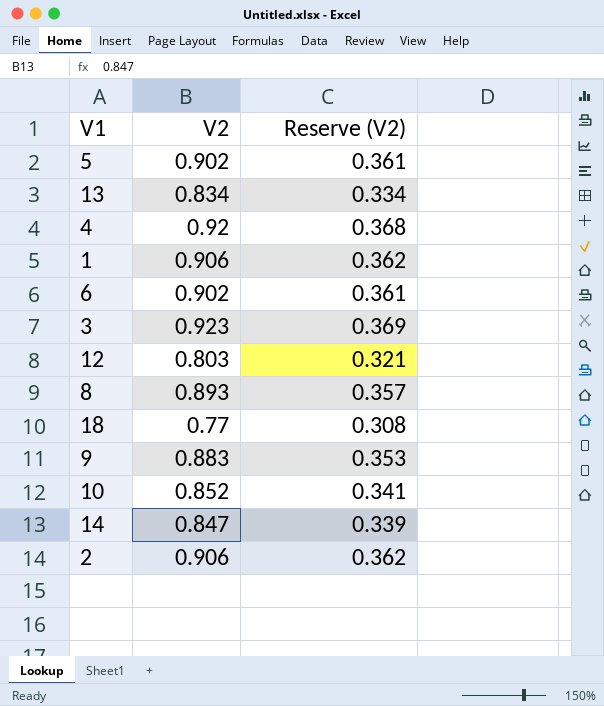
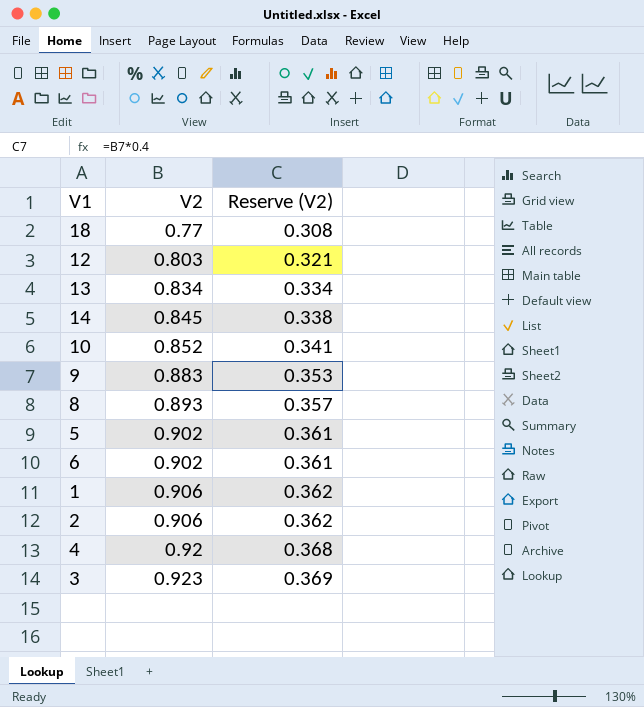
row order: none -> V2 ascending
14 | V2: 0.847 -> 0.845
14 | Reserve (V2): 0.339 -> 0.338

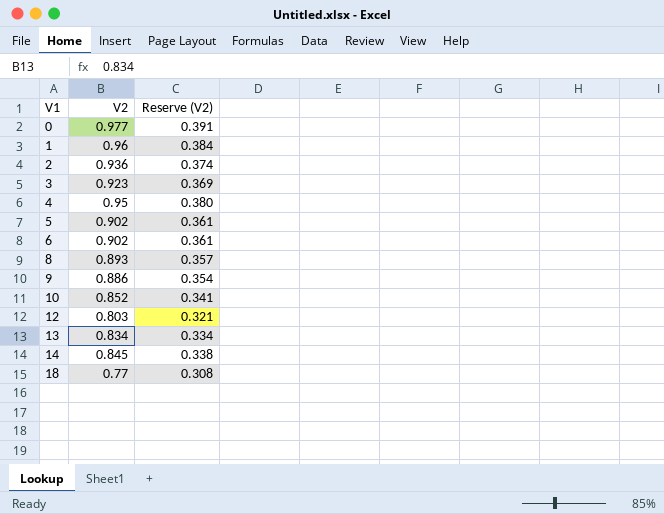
row order: V2 ascending -> V1 ascending
row 0: none -> 0.977 | 0.391
1 | V2: 0.906 -> 0.96
1 | Reserve (V2): 0.362 -> 0.384
2 | V2: 0.906 -> 0.936
2 | Reserve (V2): 0.362 -> 0.374
4 | V2: 0.92 -> 0.95
4 | Reserve (V2): 0.368 -> 0.380
9 | V2: 0.883 -> 0.886
9 | Reserve (V2): 0.353 -> 0.354

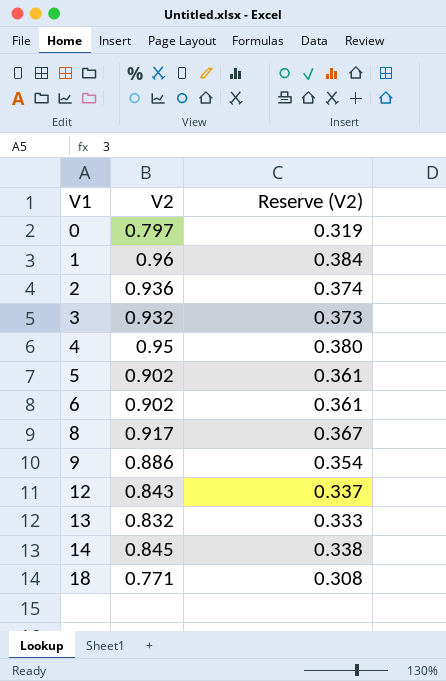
row 10: 0.852 | 0.341 -> none
0 | V2: 0.977 -> 0.797
0 | Reserve (V2): 0.391 -> 0.319
3 | V2: 0.923 -> 0.932
3 | Reserve (V2): 0.369 -> 0.373
8 | V2: 0.893 -> 0.917
8 | Reserve (V2): 0.357 -> 0.367
12 | V2: 0.803 -> 0.843
12 | Reserve (V2): 0.321 -> 0.337
13 | V2: 0.834 -> 0.832
13 | Reserve (V2): 0.334 -> 0.333
18 | V2: 0.77 -> 0.771

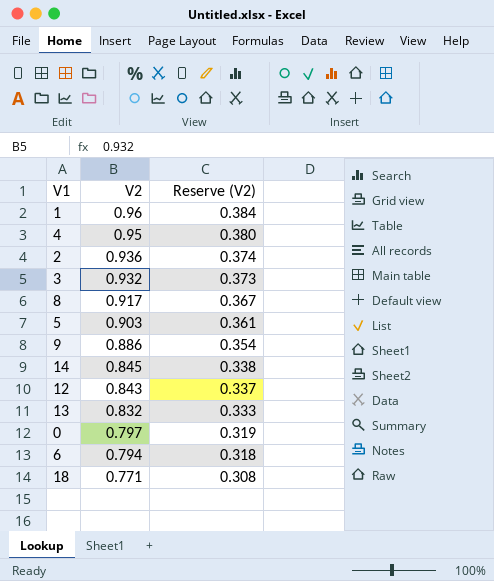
row order: V1 ascending -> V2 descending
5 | V2: 0.902 -> 0.903
6 | V2: 0.902 -> 0.794
6 | Reserve (V2): 0.361 -> 0.318

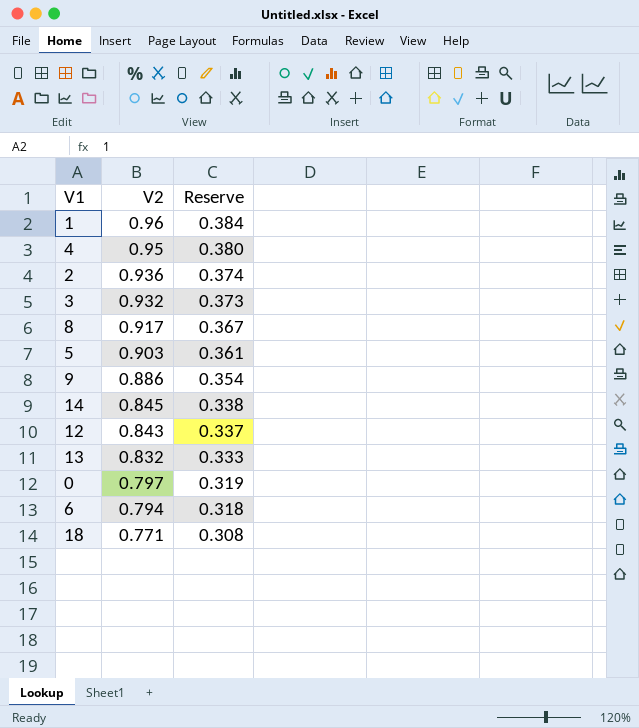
column name: Reserve (V2) -> Reserve

